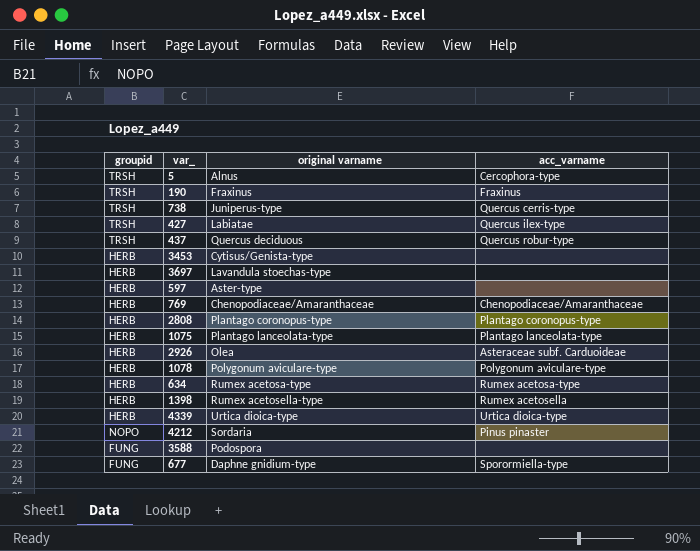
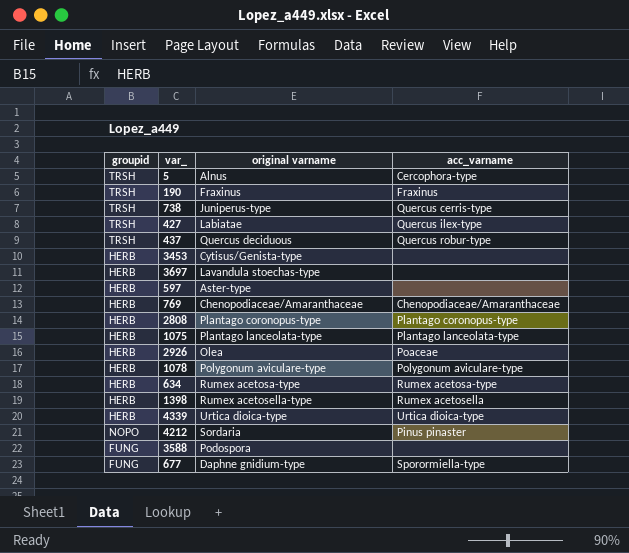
2926 | acc_varname: Asteraceae subf. Carduoideae -> Poaceae

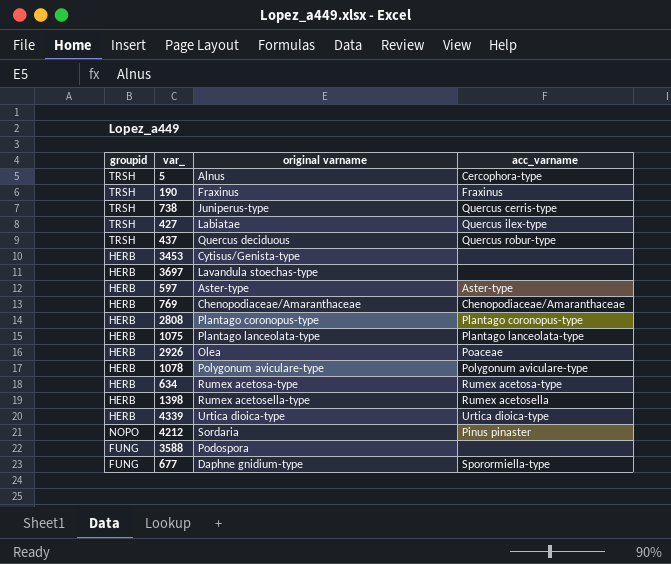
597 | acc_varname: none -> Aster-type

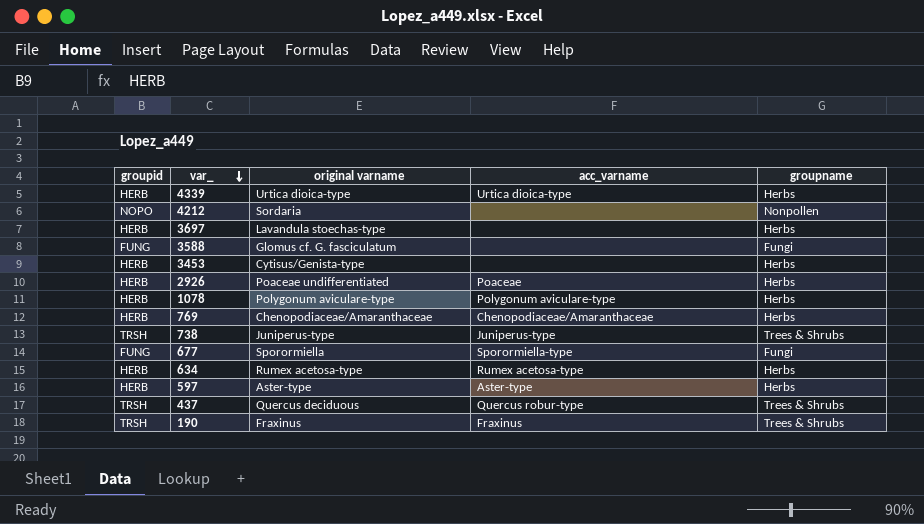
row order: none -> var_ descending
column groupname | position: none -> 5
row 5: TRSH | Alnus | Cercophora-type -> none
row 427: TRSH | Labiatae | Quercus ilex-type -> none
row 2808: HERB | Plantago coronopus-type | Plantago coronopus-type -> none
row 1075: HERB | Plantago lanceolata-type | Plantago lanceolata-type -> none
row 1398: HERB | Rumex acetosella-type | Rumex acetosella -> none
4212 | acc_varname: Pinus pinaster -> none
3588 | original varname: Podospora -> Glomus cf. G. fasciculatum
2926 | original varname: Olea -> Poaceae undifferentiated
738 | acc_varname: Quercus cerris-type -> Juniperus-type
677 | original varname: Daphne gnidium-type -> Sporormiella

